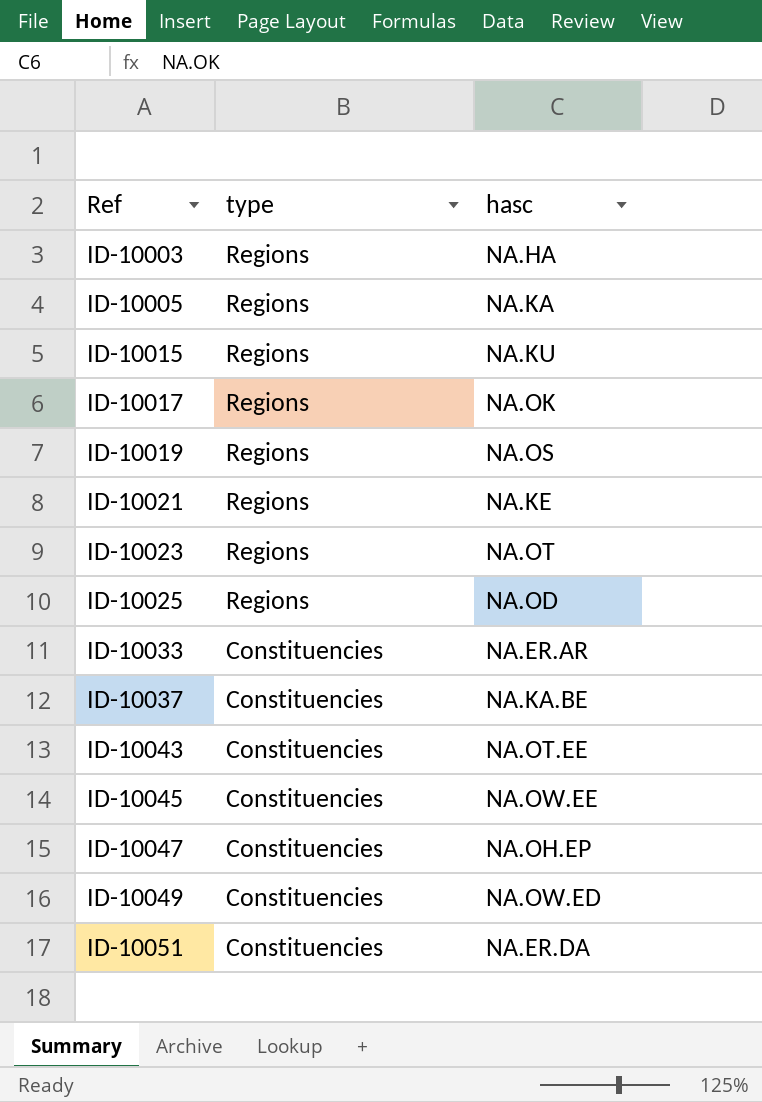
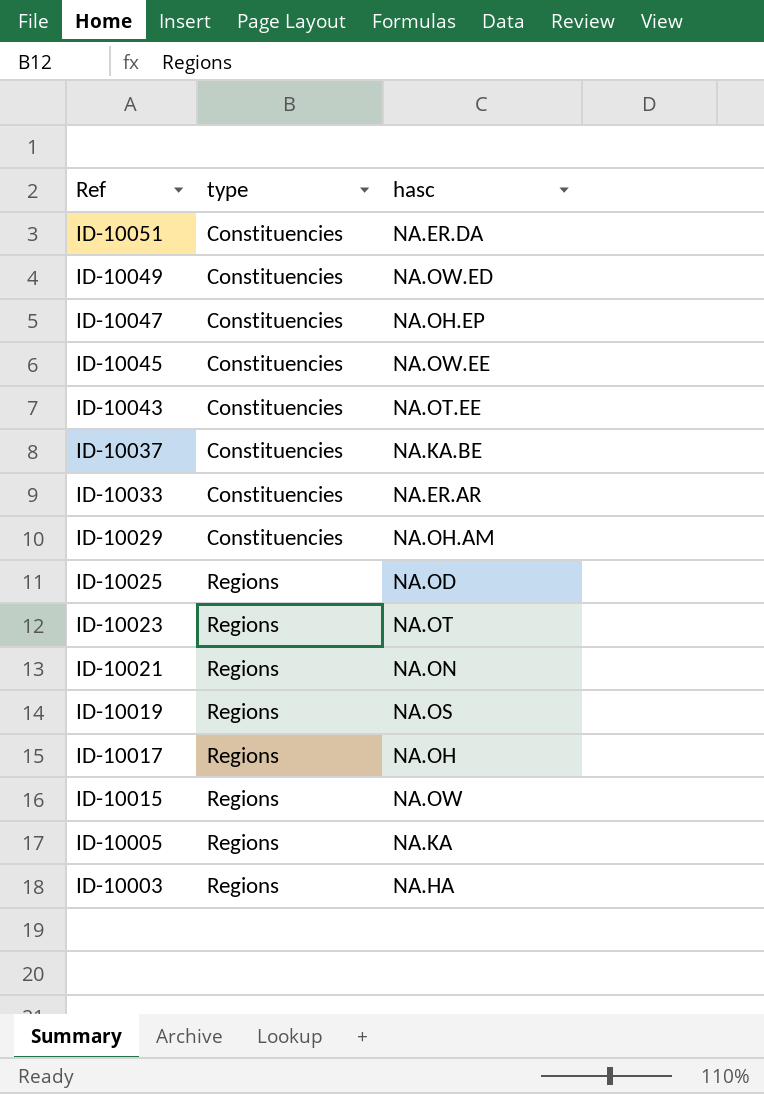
row order: Ref ascending -> Ref descending
row ID-10029: none -> Constituencies | NA.OH.AM
ID-10021 | hasc: NA.KE -> NA.ON
ID-10017 | hasc: NA.OK -> NA.OH
ID-10015 | hasc: NA.KU -> NA.OW

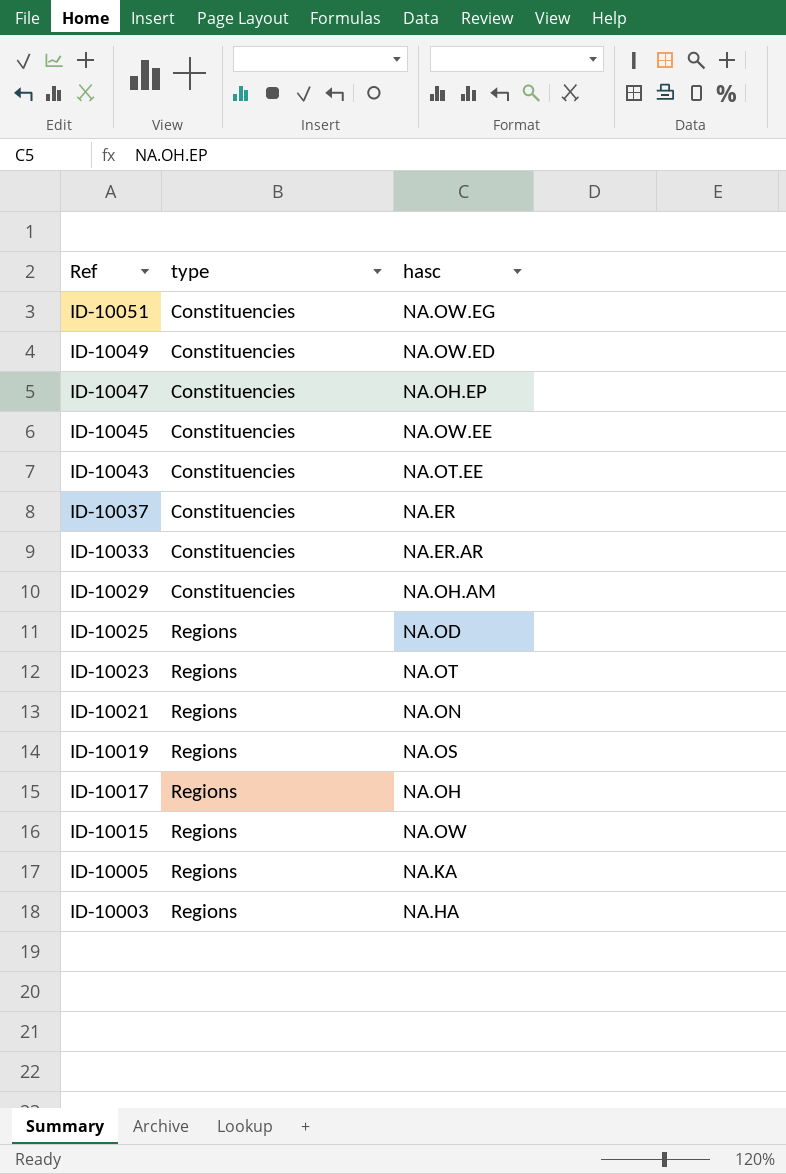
ID-10051 | hasc: NA.ER.DA -> NA.OW.EG
ID-10037 | hasc: NA.KA.BE -> NA.ER

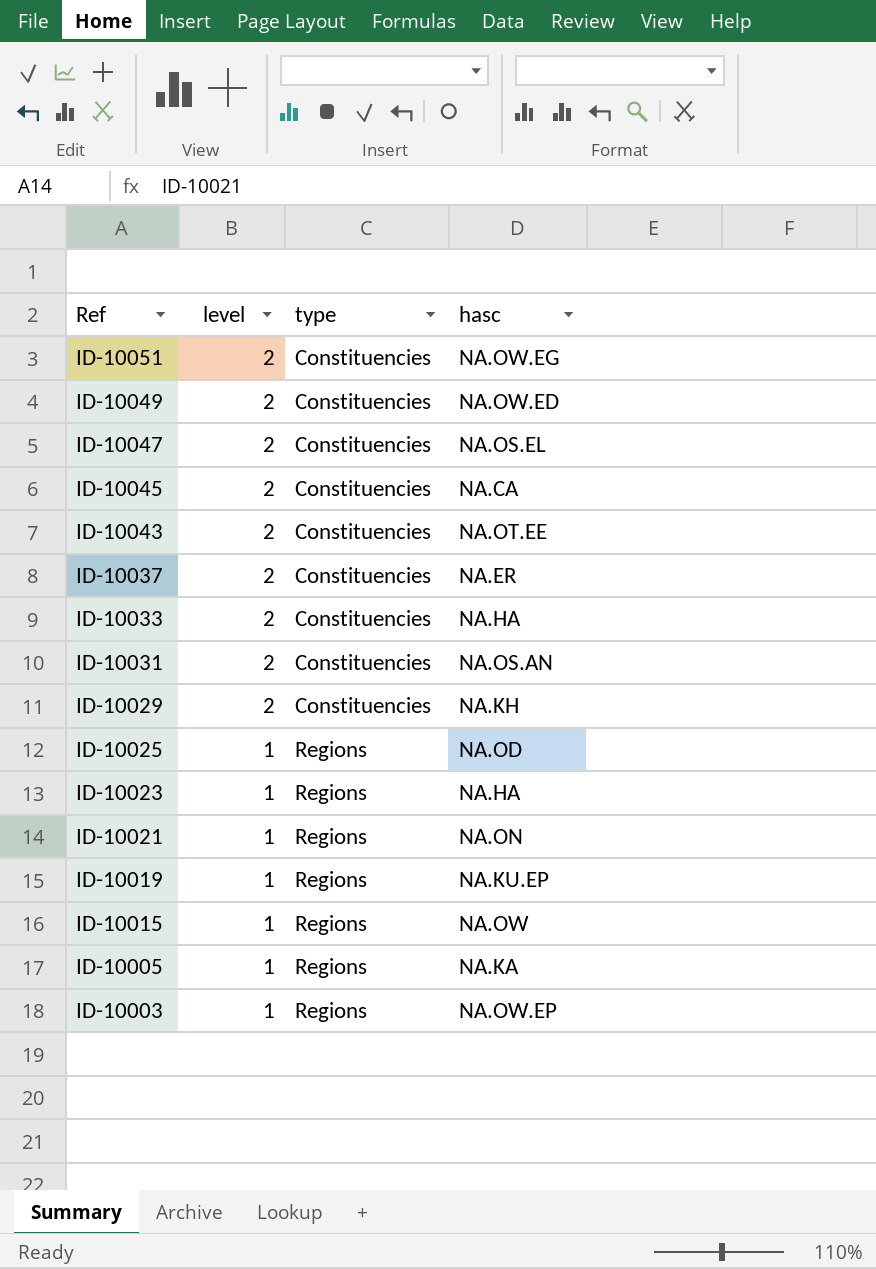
column level | position: none -> 2
row ID-10017: Regions | NA.OH -> none
ID-10047 | hasc: NA.OH.EP -> NA.OS.EL
ID-10045 | hasc: NA.OW.EE -> NA.CA
ID-10033 | hasc: NA.ER.AR -> NA.HA
row ID-10031: none -> 2 | Constituencies | NA.OS.AN
ID-10029 | hasc: NA.OH.AM -> NA.KH
ID-10023 | hasc: NA.OT -> NA.HA
ID-10019 | hasc: NA.OS -> NA.KU.EP
ID-10003 | hasc: NA.HA -> NA.OW.EP

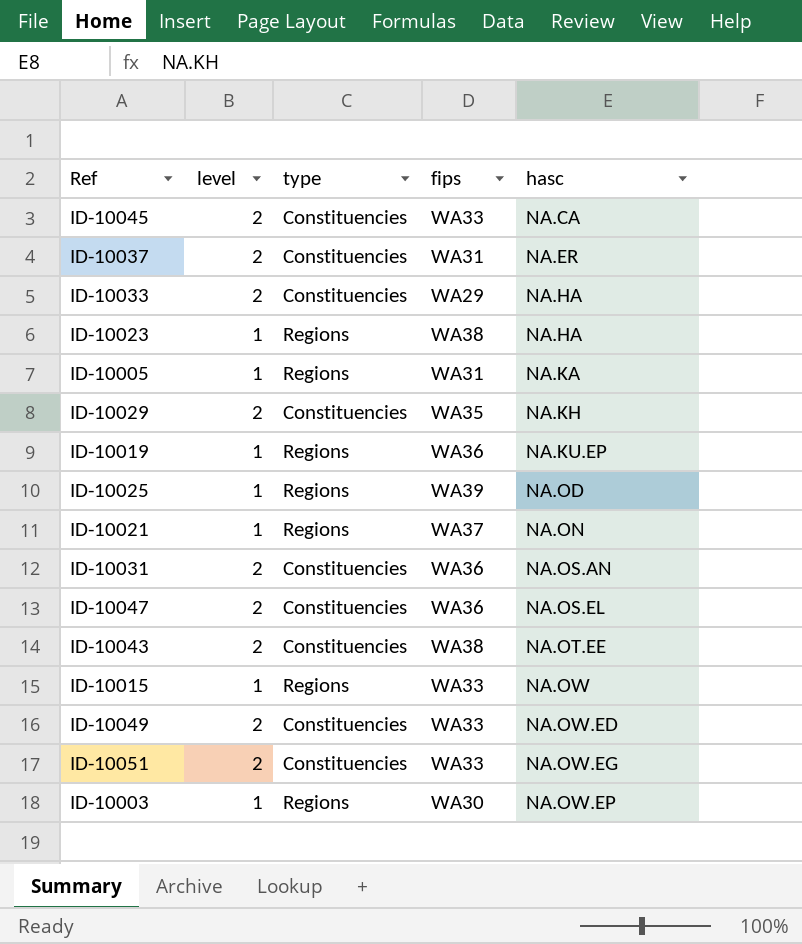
row order: Ref descending -> hasc ascending
column fips | position: none -> 4

